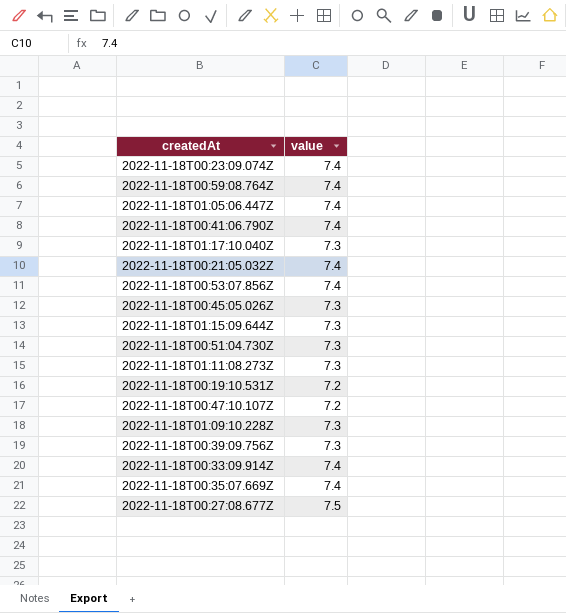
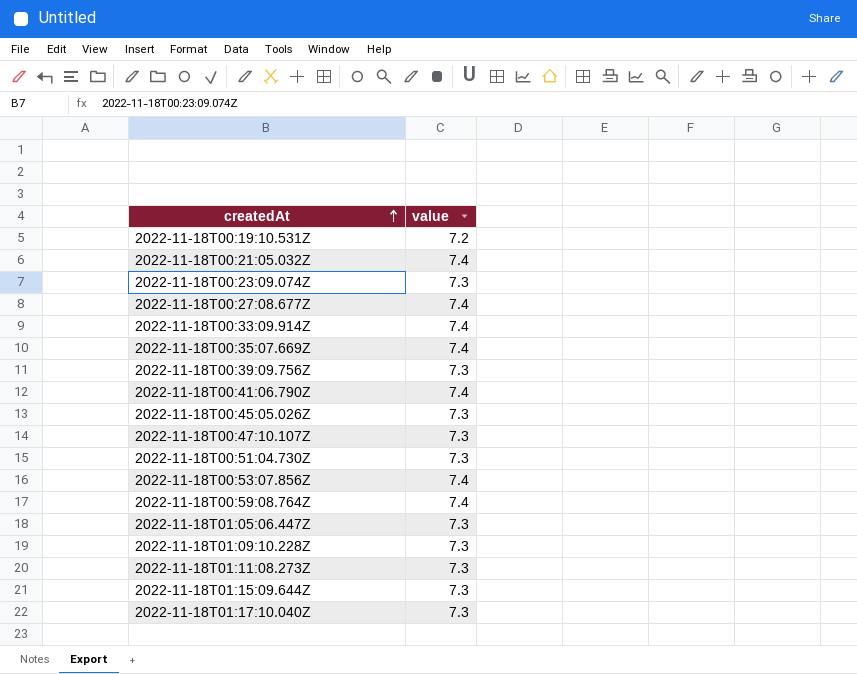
row order: none -> createdAt ascending
2022-11-18T00:23:09.074Z | value: 7.4 -> 7.3
2022-11-18T00:27:08.677Z | value: 7.5 -> 7.4
2022-11-18T00:47:10.107Z | value: 7.2 -> 7.3
2022-11-18T01:05:06.447Z | value: 7.4 -> 7.3

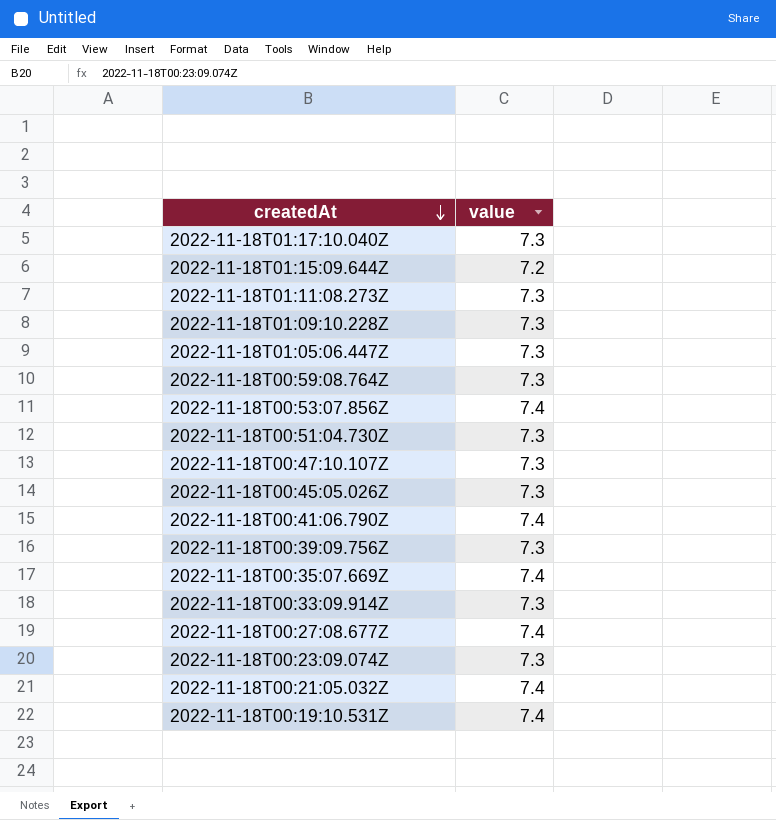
row order: createdAt ascending -> createdAt descending
2022-11-18T01:15:09.644Z | value: 7.3 -> 7.2
2022-11-18T00:59:08.764Z | value: 7.4 -> 7.3
2022-11-18T00:33:09.914Z | value: 7.4 -> 7.3
2022-11-18T00:19:10.531Z | value: 7.2 -> 7.4

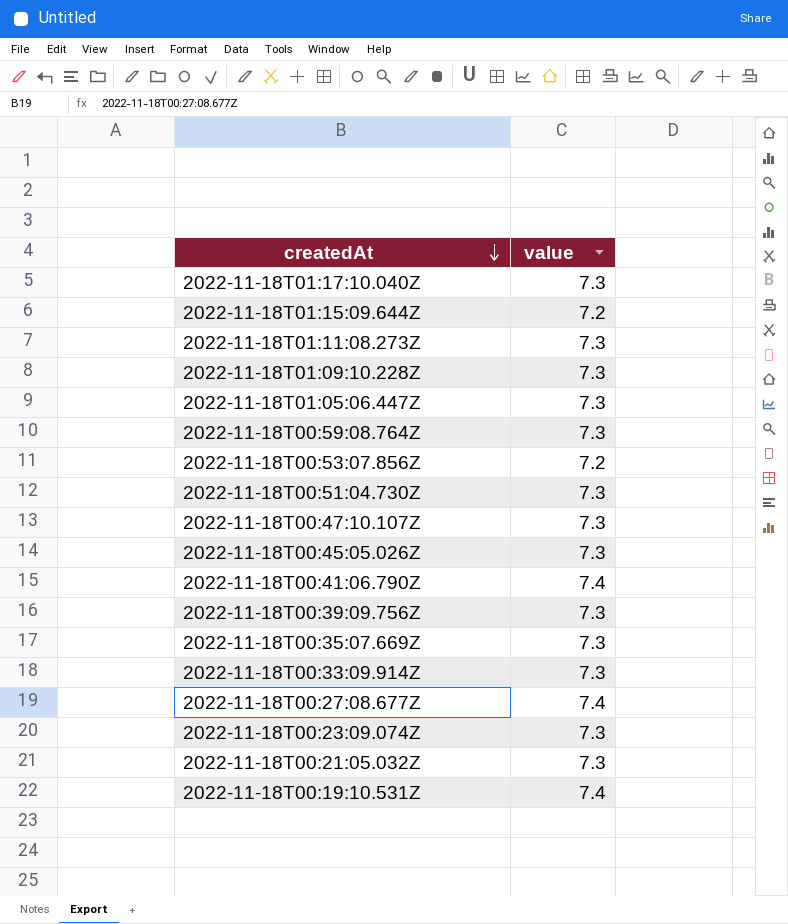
2022-11-18T00:53:07.856Z | value: 7.4 -> 7.2
2022-11-18T00:35:07.669Z | value: 7.4 -> 7.3
2022-11-18T00:21:05.032Z | value: 7.4 -> 7.3

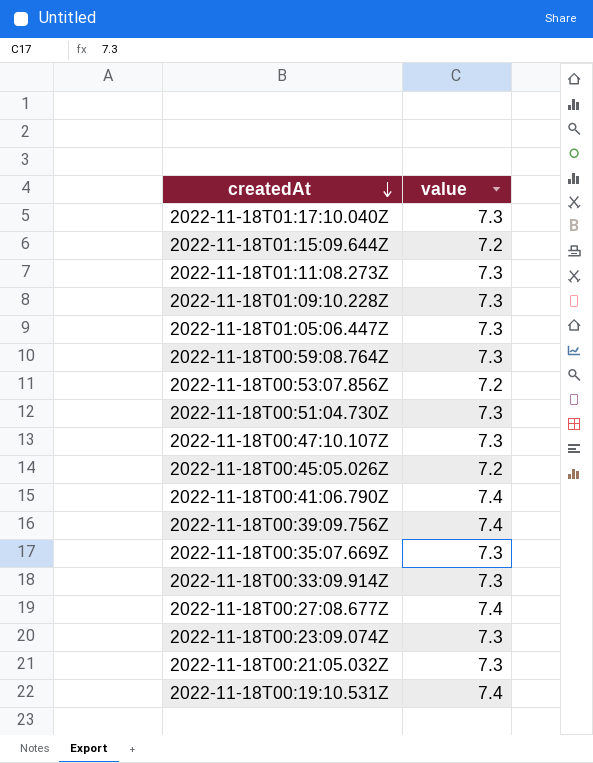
2022-11-18T00:45:05.026Z | value: 7.3 -> 7.2
2022-11-18T00:39:09.756Z | value: 7.3 -> 7.4

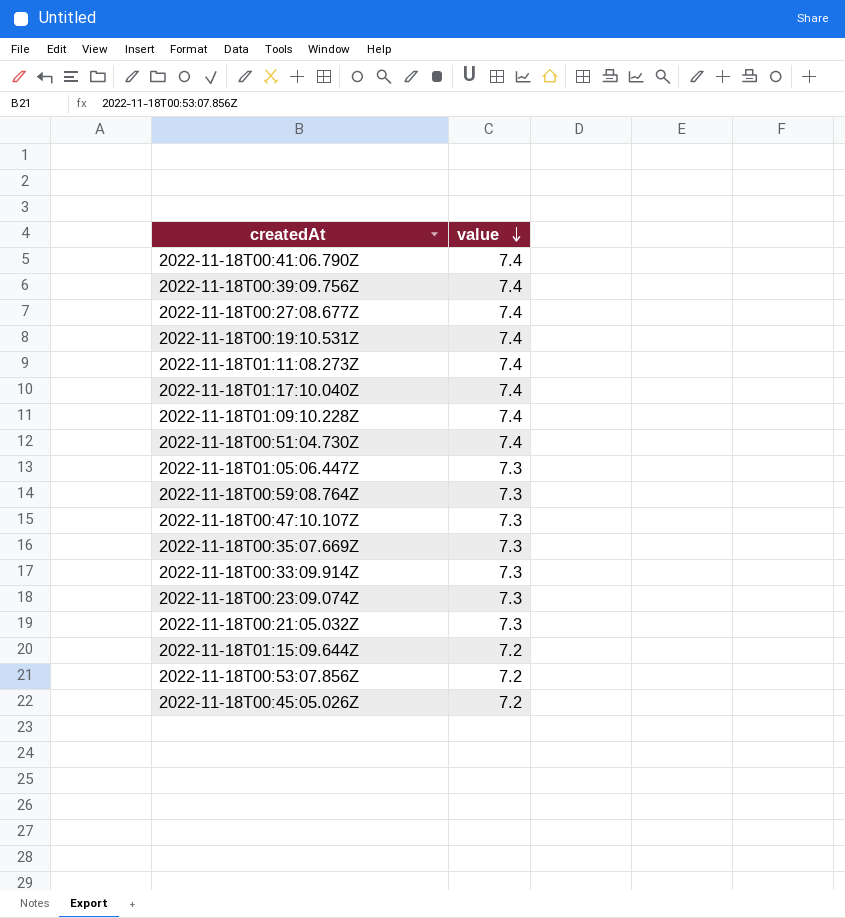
row order: createdAt descending -> value descending
2022-11-18T01:11:08.273Z | value: 7.3 -> 7.4
2022-11-18T01:17:10.040Z | value: 7.3 -> 7.4
2022-11-18T01:09:10.228Z | value: 7.3 -> 7.4
2022-11-18T00:51:04.730Z | value: 7.3 -> 7.4

